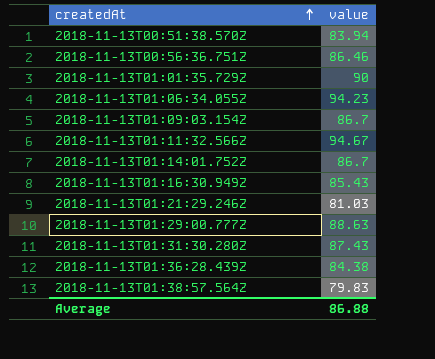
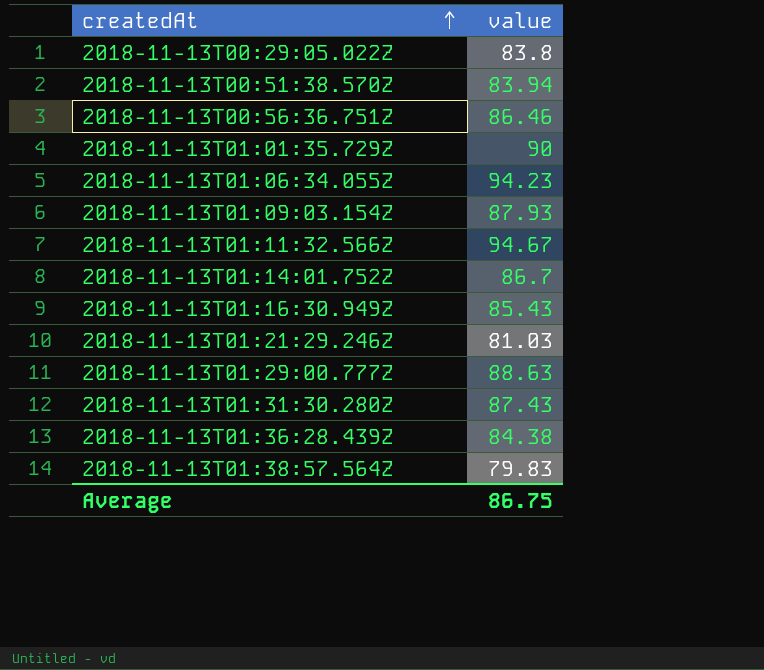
row 2018-11-13T00:29:05.022Z: none -> 83.8
2018-11-13T01:09:03.154Z | value: 86.7 -> 87.93
Average | value: 86.88 -> 86.75

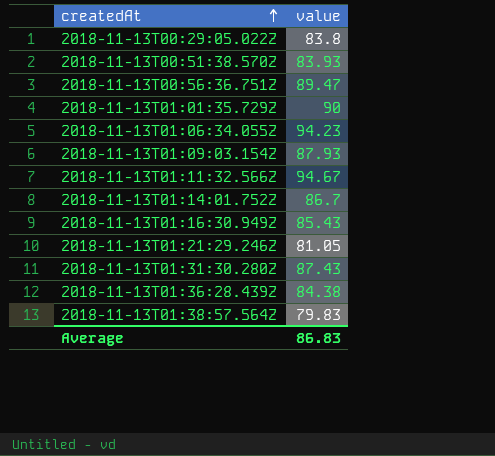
row 2018-11-13T01:29:00.777Z: 88.63 -> none
2018-11-13T00:51:38.570Z | value: 83.94 -> 83.93
2018-11-13T00:56:36.751Z | value: 86.46 -> 89.47
2018-11-13T01:21:29.246Z | value: 81.03 -> 81.05
Average | value: 86.75 -> 86.83

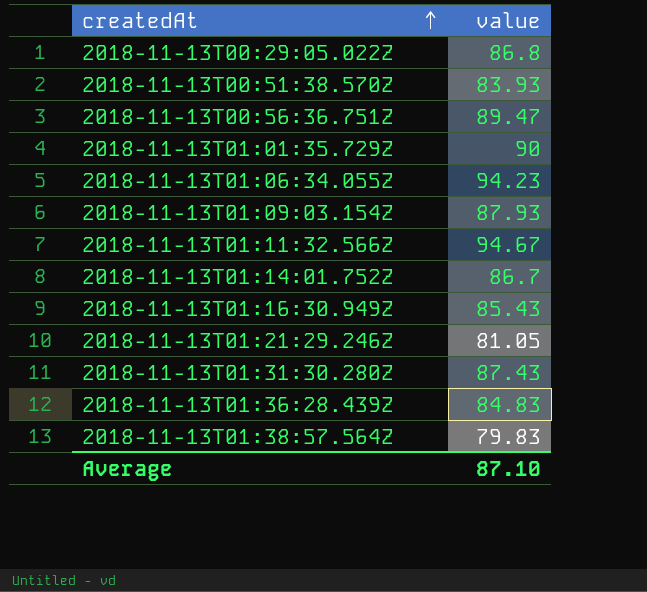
2018-11-13T00:29:05.022Z | value: 83.8 -> 86.8
2018-11-13T01:36:28.439Z | value: 84.38 -> 84.83
Average | value: 86.83 -> 87.10

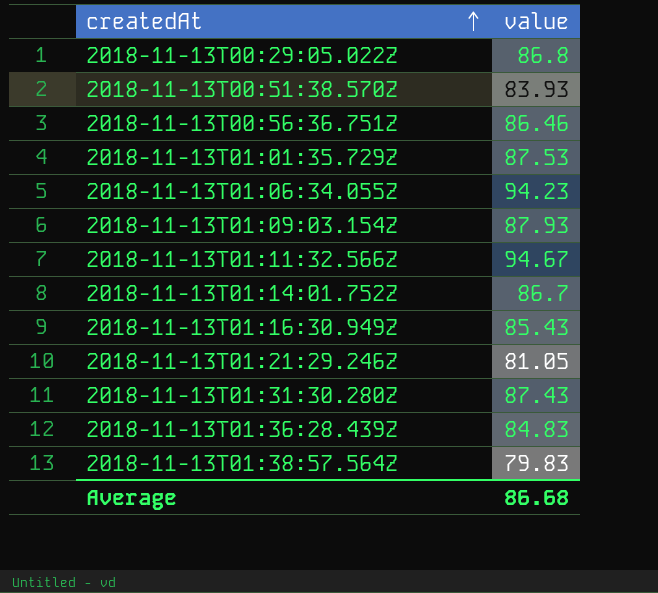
2018-11-13T00:56:36.751Z | value: 89.47 -> 86.46
2018-11-13T01:01:35.729Z | value: 90 -> 87.53
Average | value: 87.10 -> 86.68

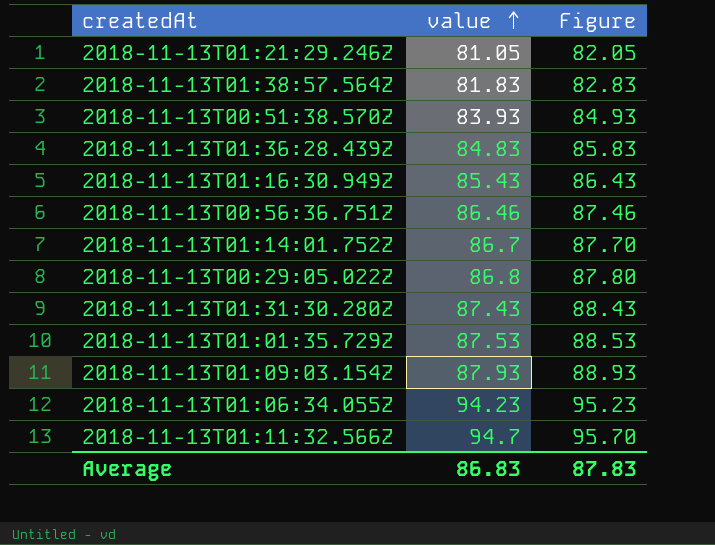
row order: createdAt ascending -> value ascending
column Figure | formula: none -> [value] + 1
2018-11-13T01:38:57.564Z | value: 79.83 -> 81.83
2018-11-13T01:11:32.566Z | value: 94.67 -> 94.7
Average | value: 86.68 -> 86.83

